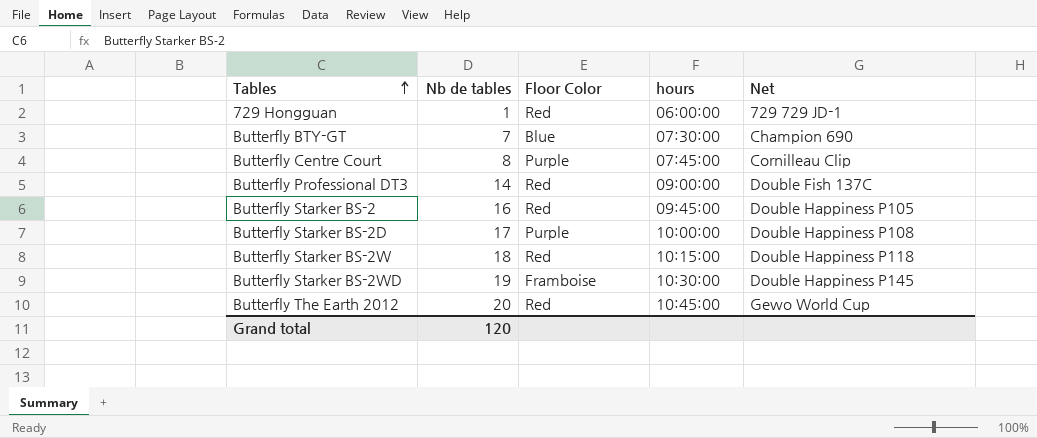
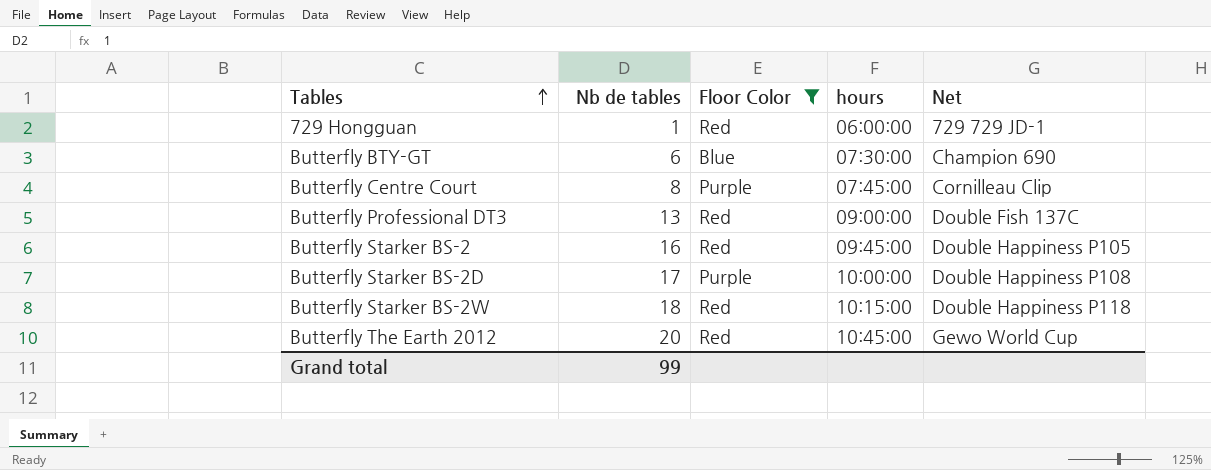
filter: none -> Floor Color != Framboise
Butterfly BTY-GT | Nb de tables: 7 -> 6
Butterfly Professional DT3 | Nb de tables: 14 -> 13
Grand total | Nb de tables: 120 -> 99

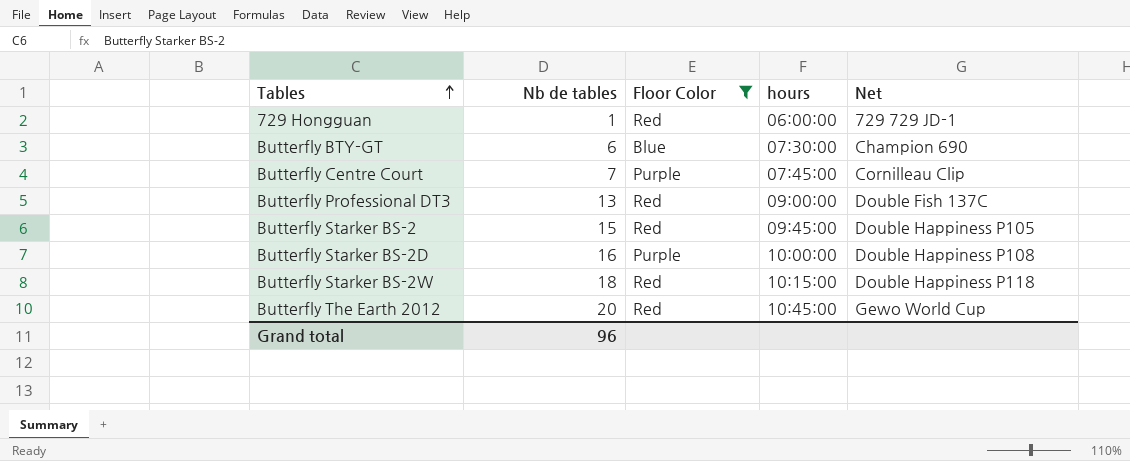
Butterfly Centre Court | Nb de tables: 8 -> 7
Butterfly Starker BS-2 | Nb de tables: 16 -> 15
Butterfly Starker BS-2D | Nb de tables: 17 -> 16
Grand total | Nb de tables: 99 -> 96

